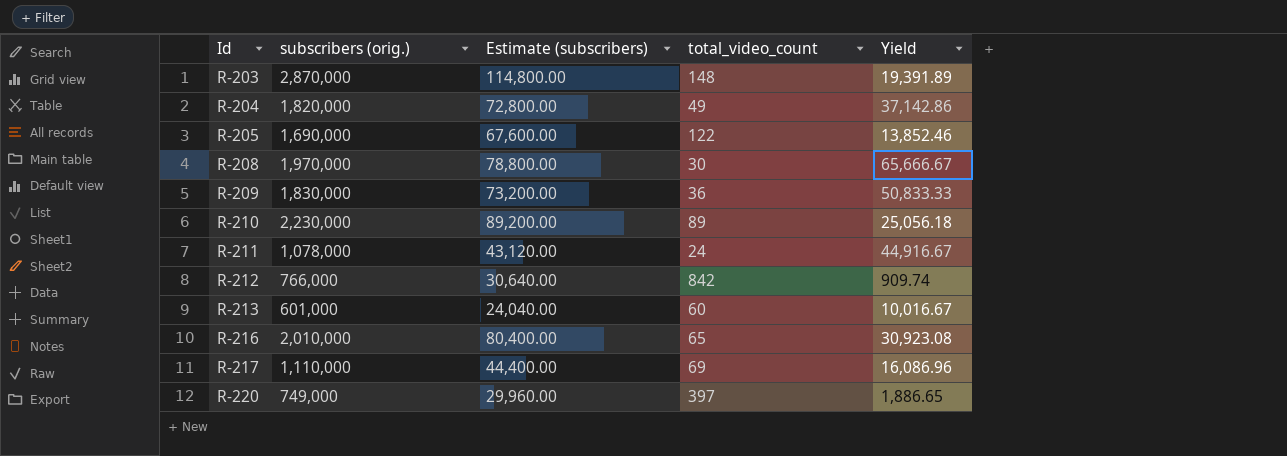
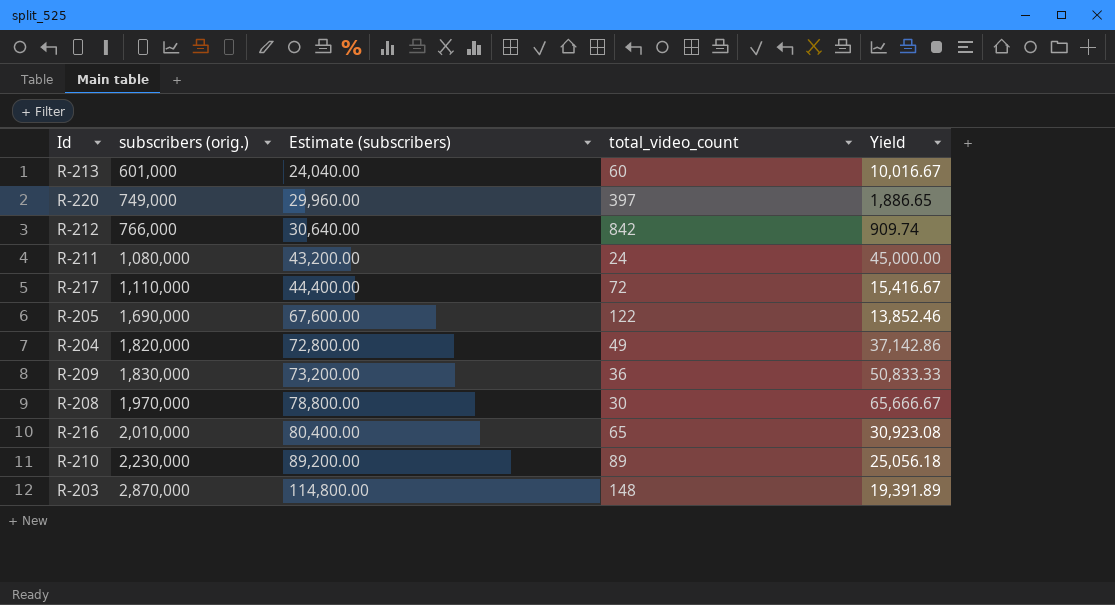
row order: Id ascending -> subscribers (orig.) ascending
R-211 | subscribers (orig.): 1,078,000 -> 1,080,000
R-211 | Estimate (subscribers): 43,120.00 -> 43,200.00
R-211 | Yield: 44,916.67 -> 45,000.00
R-217 | total_video_count: 69 -> 72
R-217 | Yield: 16,086.96 -> 15,416.67

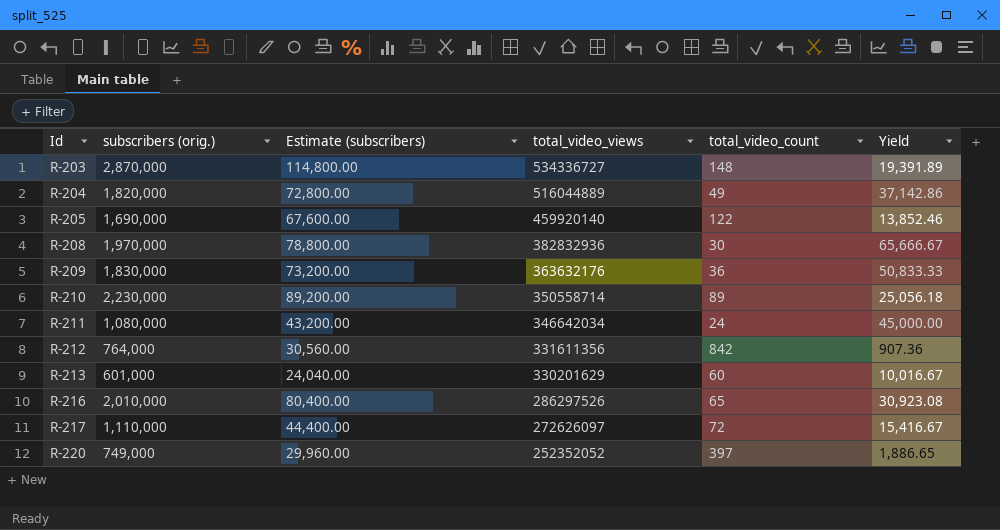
row order: subscribers (orig.) ascending -> Id ascending
column total_video_views | position: none -> 4
R-212 | subscribers (orig.): 766,000 -> 764,000
R-212 | Estimate (subscribers): 30,640.00 -> 30,560.00
R-212 | Yield: 909.74 -> 907.36

